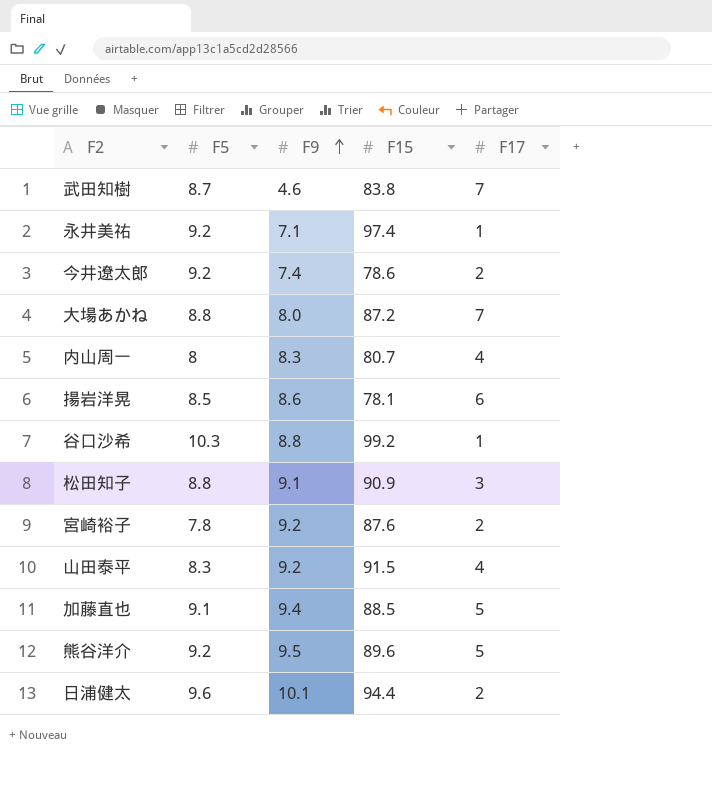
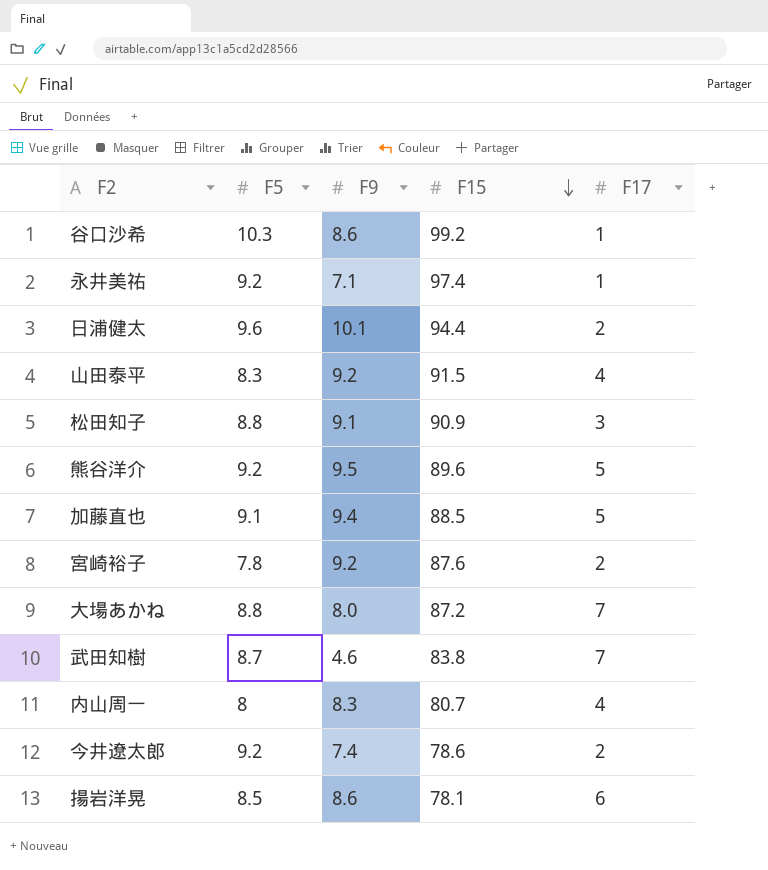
row order: F9 ascending -> F15 descending
谷口沙希 | F9: 8.8 -> 8.6

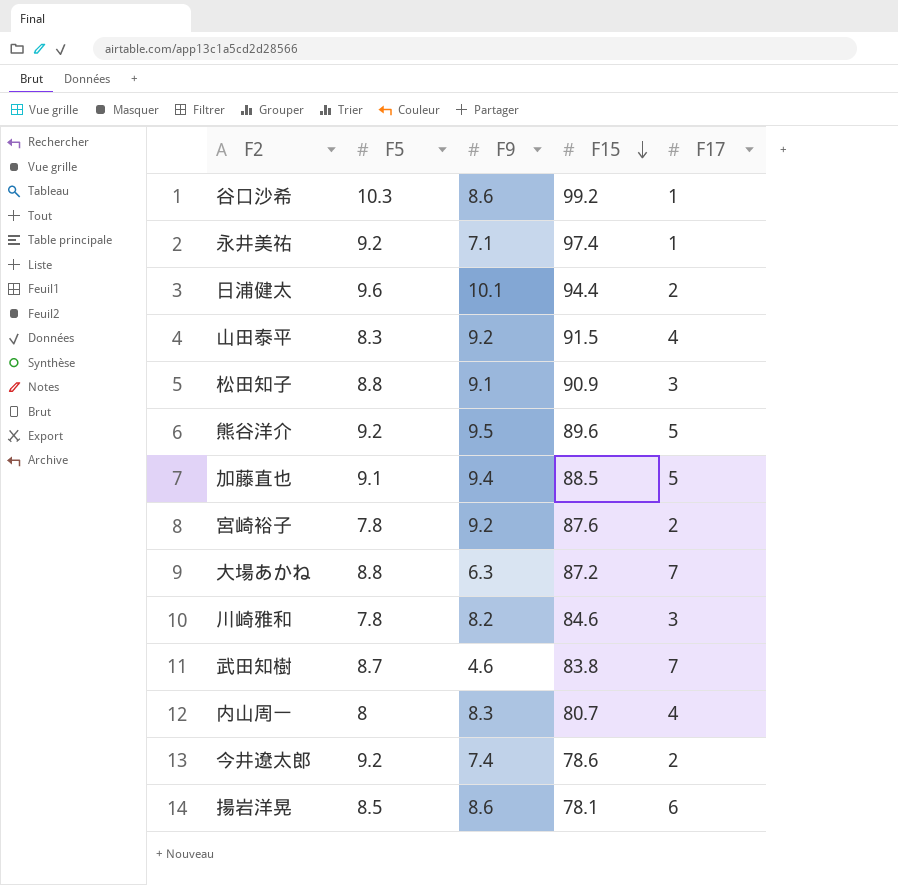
大場あかね | F9: 8.0 -> 6.3
row 川崎雅和: none -> 7.8 | 8.2 | 84.6 | 3

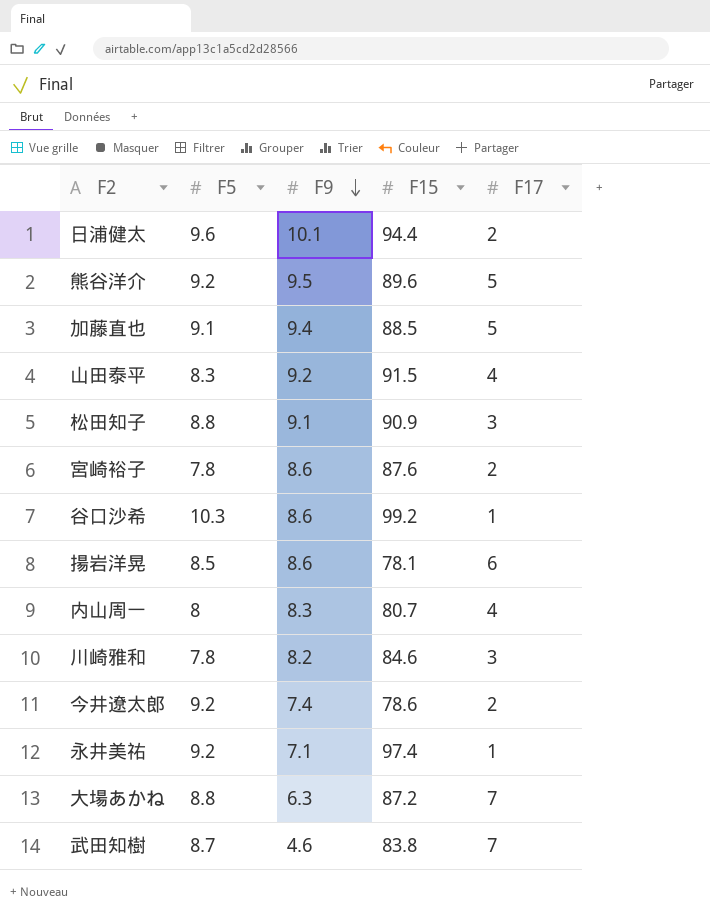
row order: F15 descending -> F9 descending
宮崎裕子 | F9: 9.2 -> 8.6

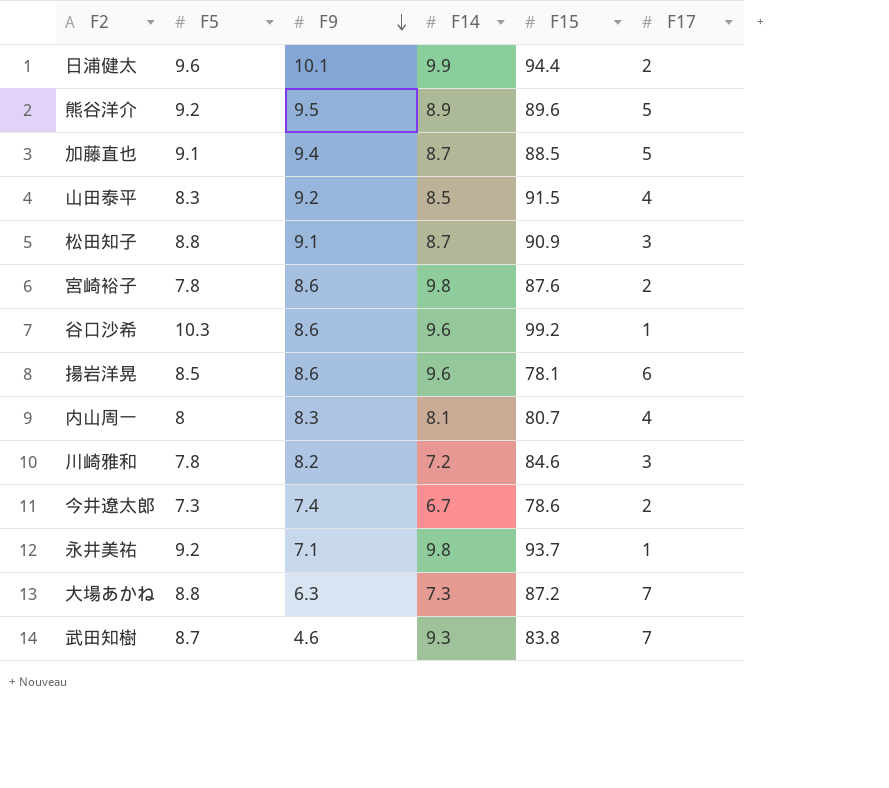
column F14 | position: none -> 4
今井遼太郎 | F5: 9.2 -> 7.3
永井美祐 | F15: 97.4 -> 93.7

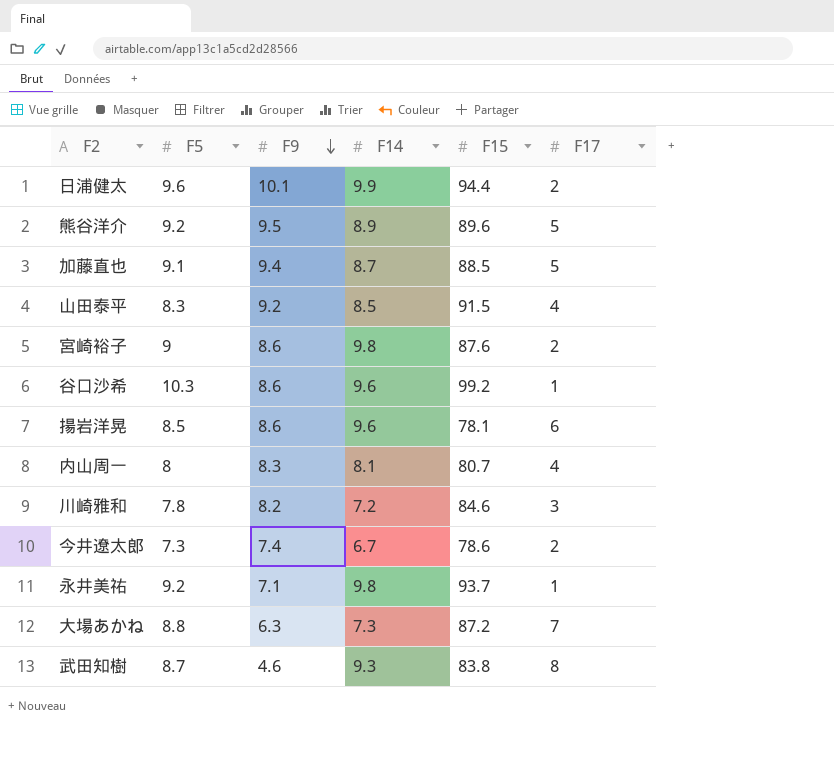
row 松田知子: 8.8 | 9.1 | 8.7 | 90.9 | 3 -> none
宮崎裕子 | F5: 7.8 -> 9
武田知樹 | F17: 7 -> 8

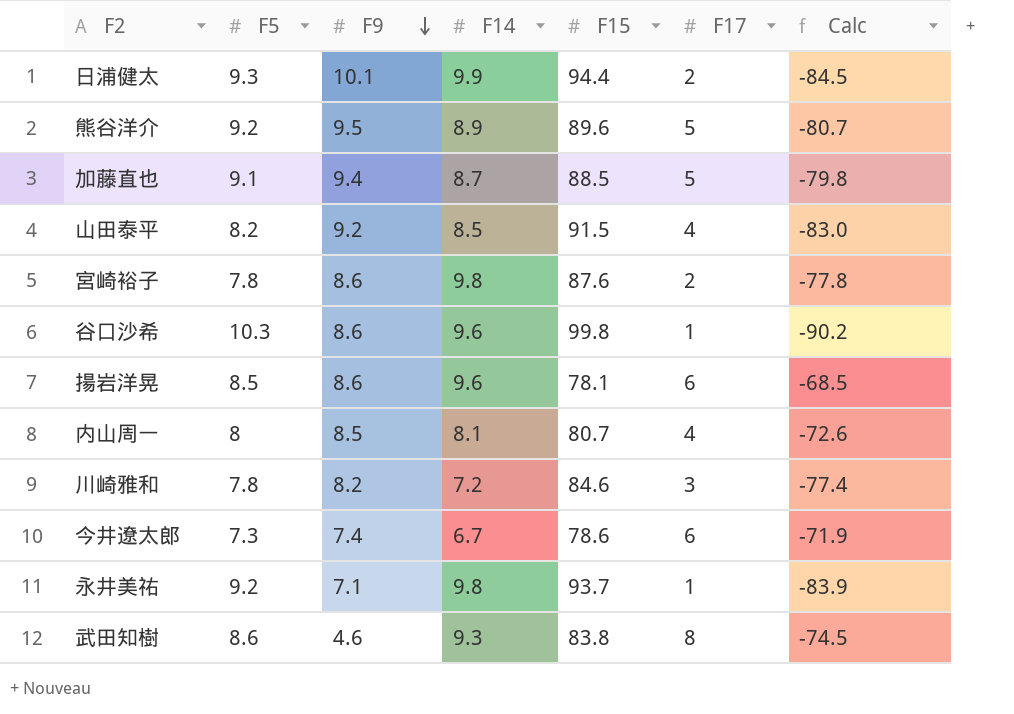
column Calc | formula: none -> [F14] - [F15]
row 大場あかね: 8.8 | 6.3 | 7.3 | 87.2 | 7 -> none
日浦健太 | F5: 9.6 -> 9.3
山田泰平 | F5: 8.3 -> 8.2
宮崎裕子 | F5: 9 -> 7.8
谷口沙希 | F15: 99.2 -> 99.8
内山周一 | F9: 8.3 -> 8.5
今井遼太郎 | F17: 2 -> 6
武田知樹 | F5: 8.7 -> 8.6

